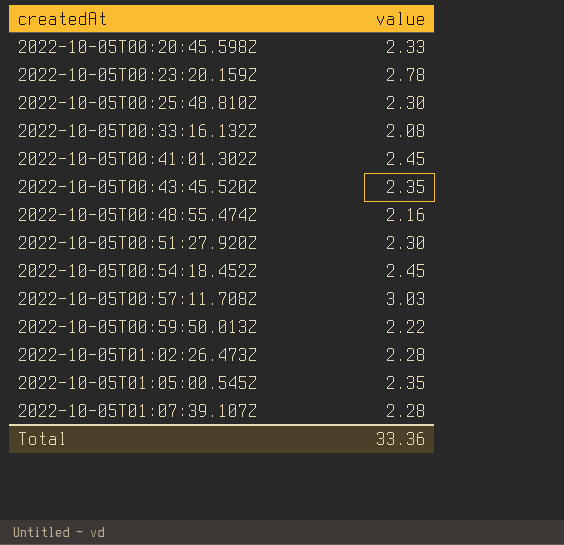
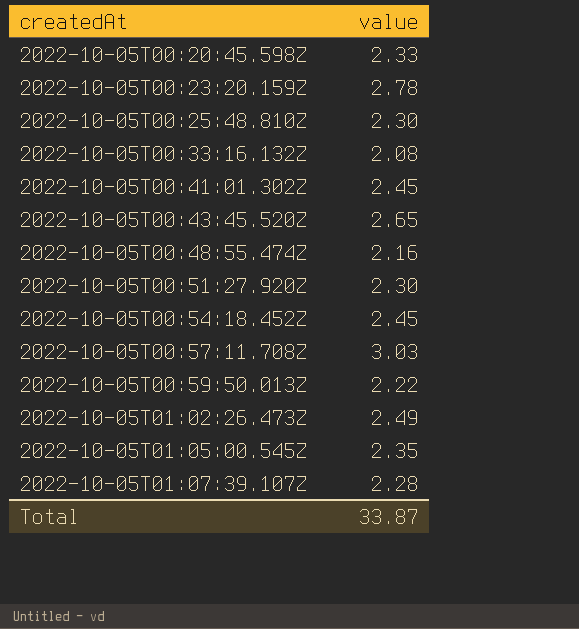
2022-10-05T00:43:45.520Z | value: 2.35 -> 2.65
2022-10-05T01:02:26.473Z | value: 2.28 -> 2.49
Total | value: 33.36 -> 33.87

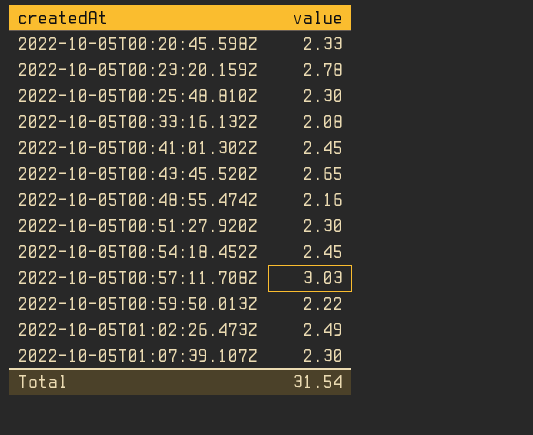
row 2022-10-05T01:05:00.545Z: 2.35 -> none
2022-10-05T01:07:39.107Z | value: 2.28 -> 2.30
Total | value: 33.87 -> 31.54

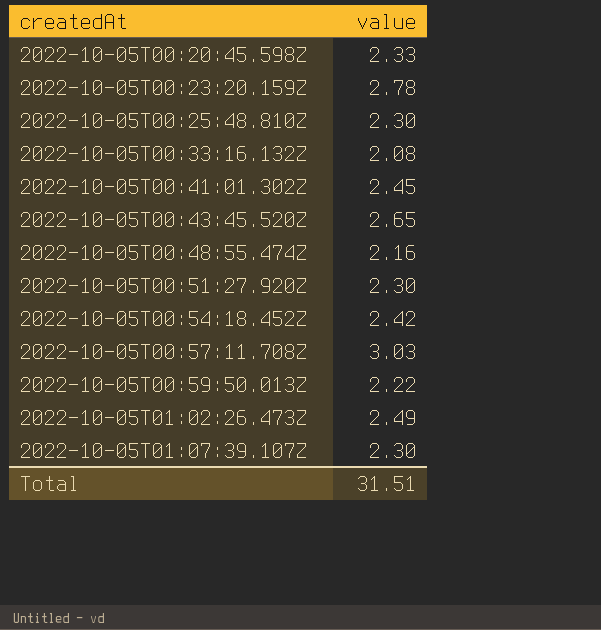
2022-10-05T00:54:18.452Z | value: 2.45 -> 2.42
Total | value: 31.54 -> 31.51

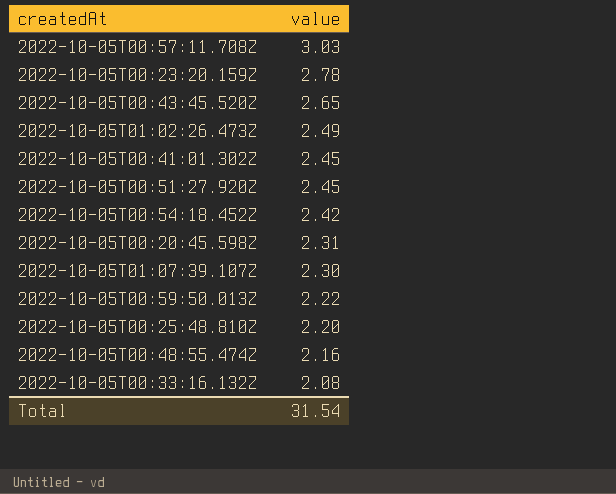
row order: createdAt ascending -> value descending
2022-10-05T00:51:27.920Z | value: 2.30 -> 2.45
2022-10-05T00:20:45.598Z | value: 2.33 -> 2.31
2022-10-05T00:25:48.810Z | value: 2.30 -> 2.20
Total | value: 31.51 -> 31.54

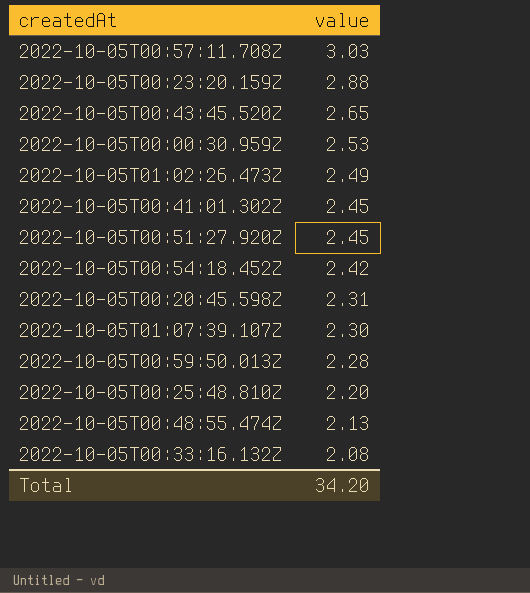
2022-10-05T00:23:20.159Z | value: 2.78 -> 2.88
row 2022-10-05T00:00:30.959Z: none -> 2.53
2022-10-05T00:59:50.013Z | value: 2.22 -> 2.28
2022-10-05T00:48:55.474Z | value: 2.16 -> 2.13
Total | value: 31.54 -> 34.20

